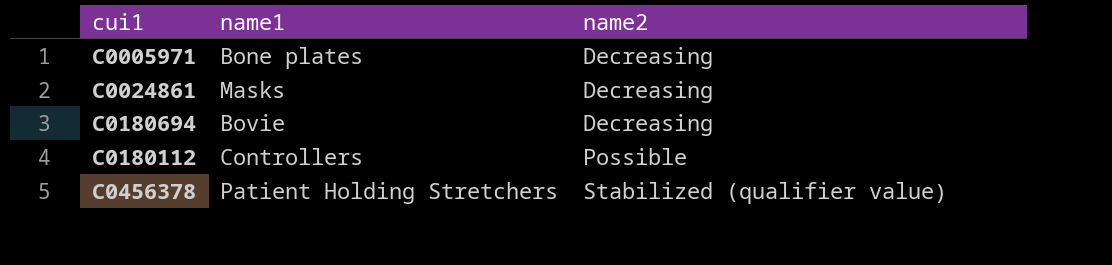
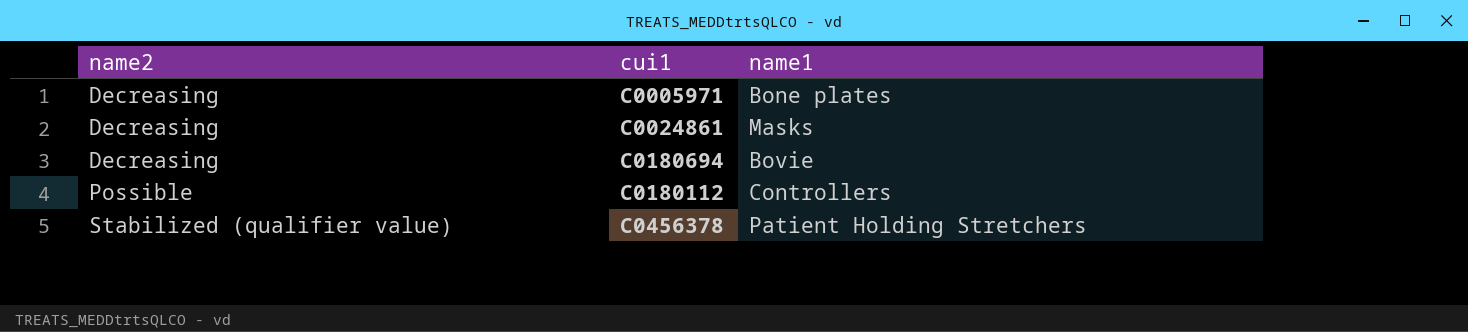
column name2 | position: 3 -> 1

